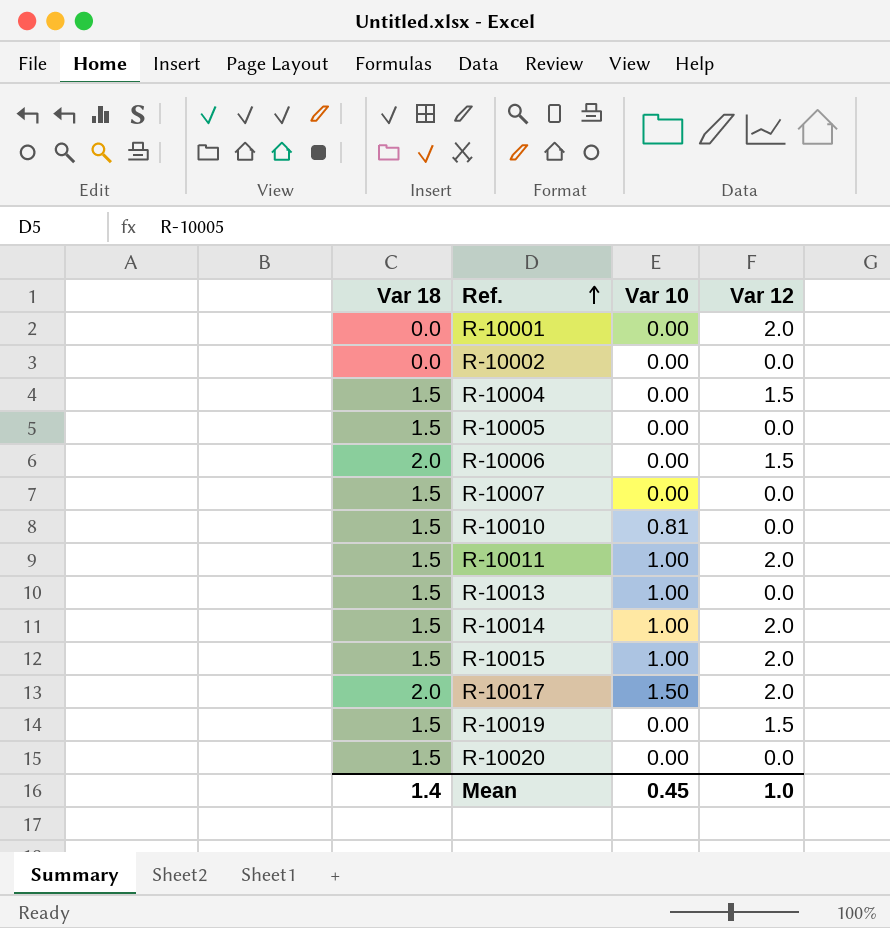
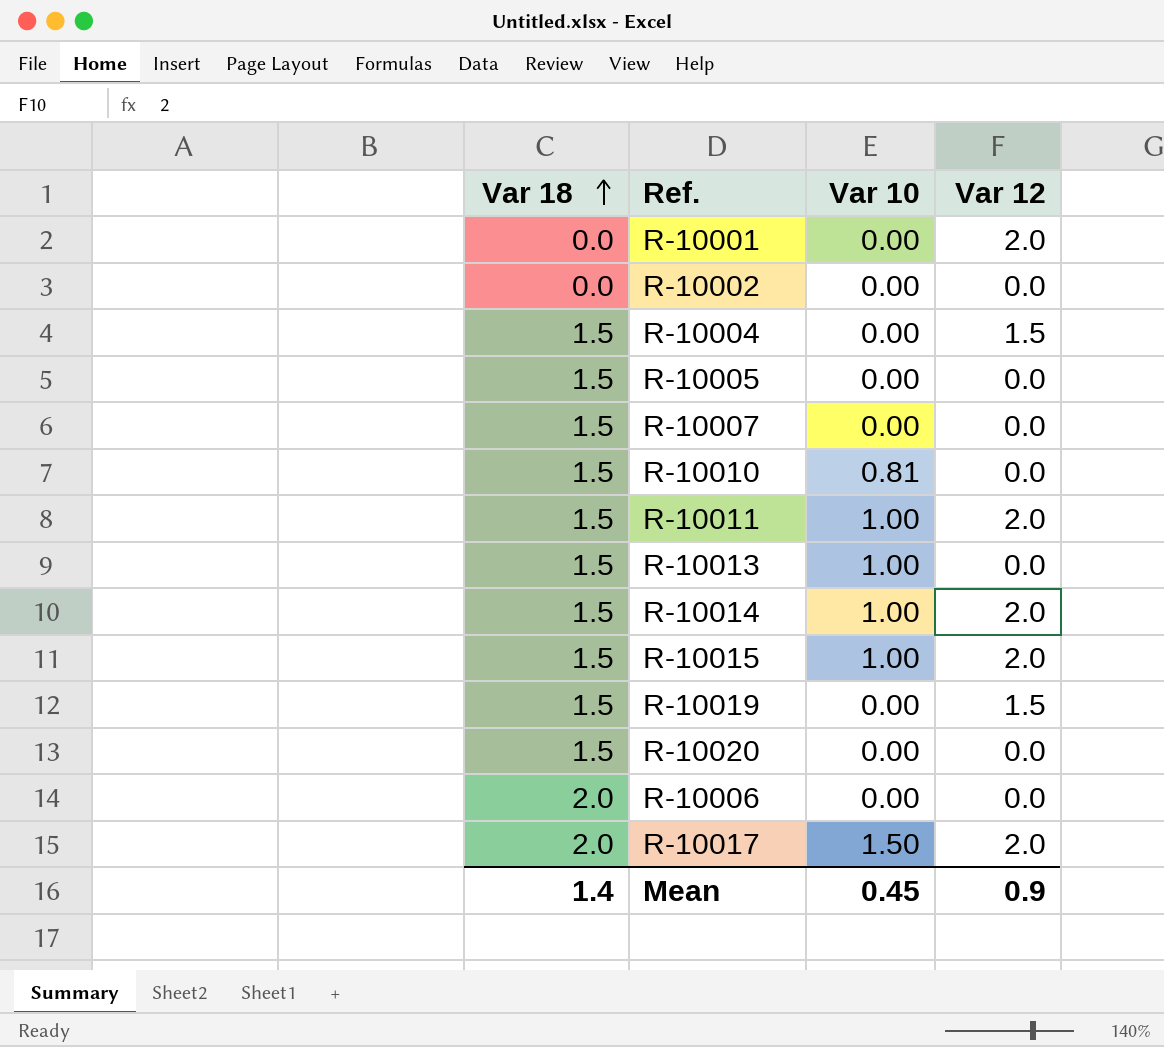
row order: Ref. ascending -> Var 18 ascending
R-10006 | Var 12: 1.5 -> 0.0
Mean | Var 12: 1.0 -> 0.9

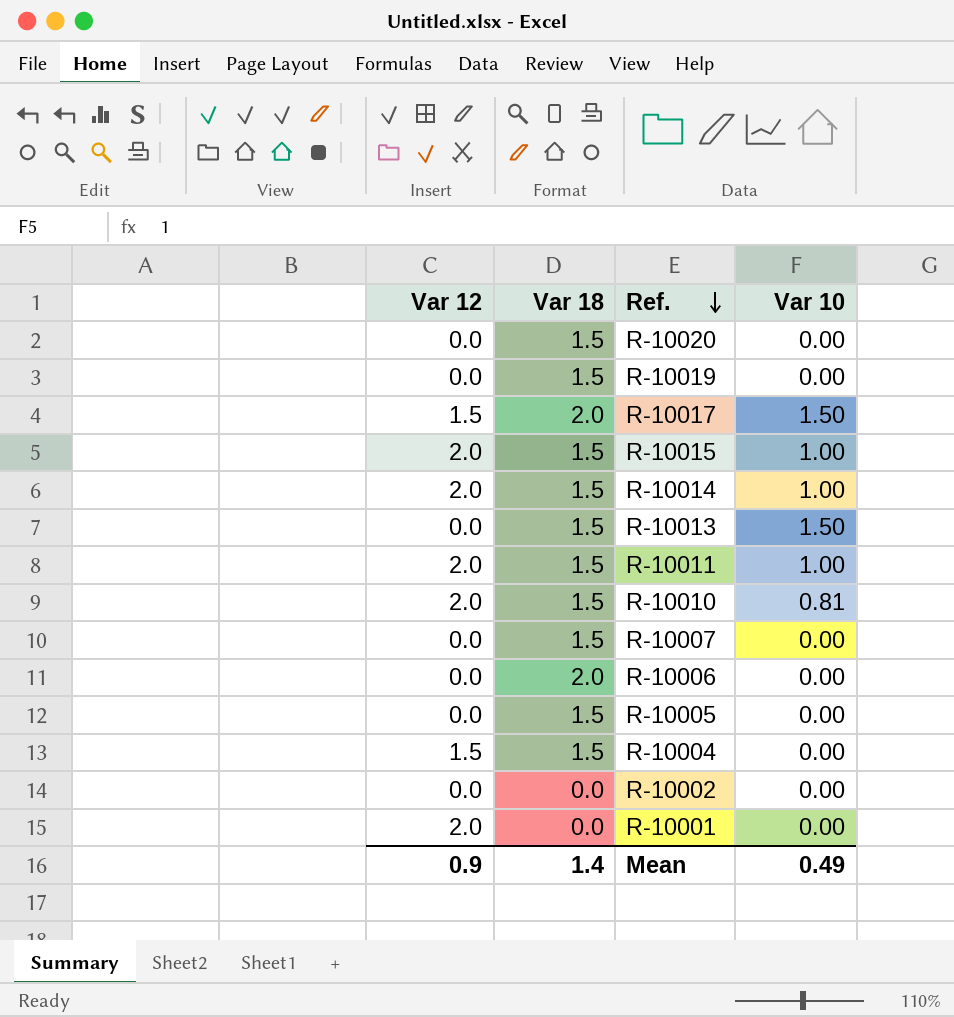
row order: Var 18 ascending -> Ref. descending
column Var 12 | position: 4 -> 1
R-10019 | Var 12: 1.5 -> 0.0
R-10017 | Var 12: 2.0 -> 1.5
R-10013 | Var 10: 1.00 -> 1.50
R-10010 | Var 12: 0.0 -> 2.0
Mean | Var 10: 0.45 -> 0.49

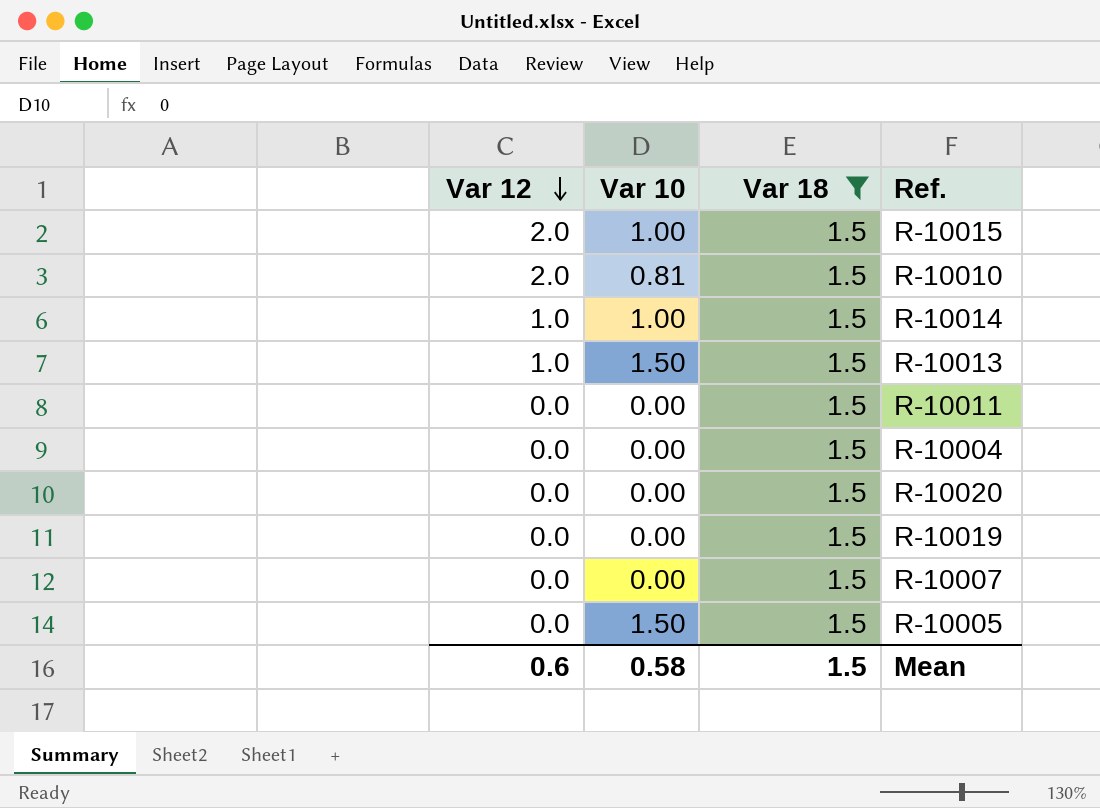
filter: none -> Var 18 = 1.5
row order: Ref. descending -> Var 12 descending
column Var 10 | position: 4 -> 2
R-10014 | Var 12: 2.0 -> 1.0
R-10013 | Var 12: 0.0 -> 1.0
R-10011 | Var 12: 2.0 -> 0.0
R-10011 | Var 10: 1.00 -> 0.00
R-10004 | Var 12: 1.5 -> 0.0
R-10005 | Var 10: 0.00 -> 1.50
Mean | Var 12: 0.9 -> 0.6
Mean | Var 10: 0.49 -> 0.58
Mean | Var 18: 1.4 -> 1.5

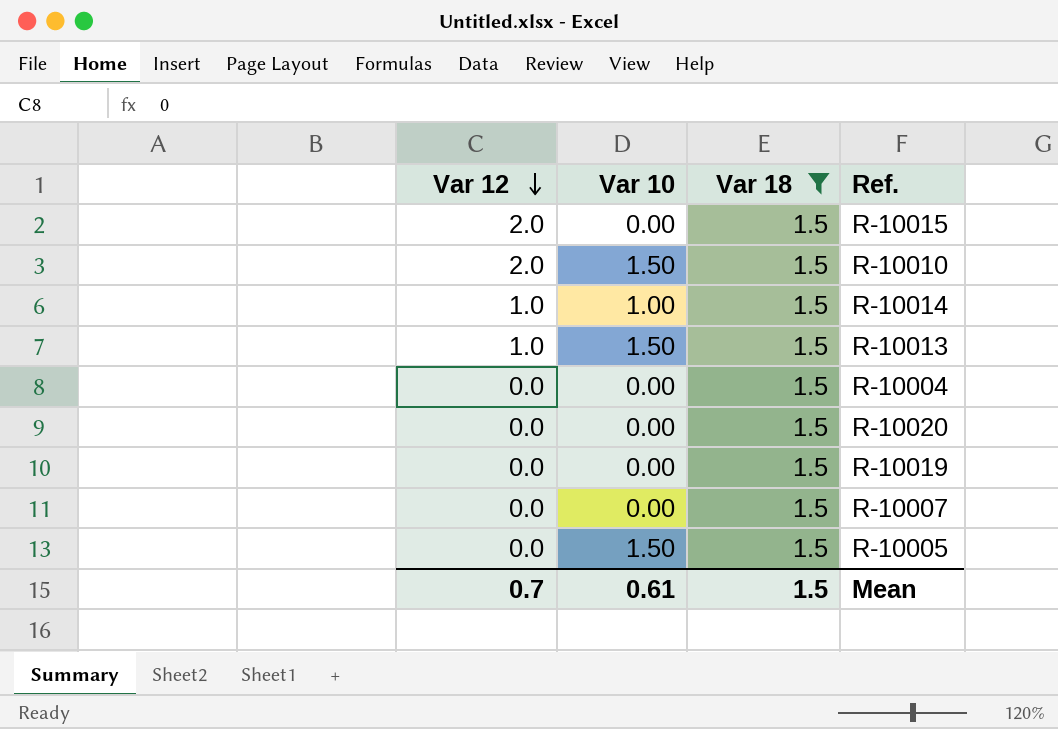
row R-10011: 0.0 | 0.00 | 1.5 -> none
R-10015 | Var 10: 1.00 -> 0.00
R-10010 | Var 10: 0.81 -> 1.50
Mean | Var 12: 0.6 -> 0.7
Mean | Var 10: 0.58 -> 0.61

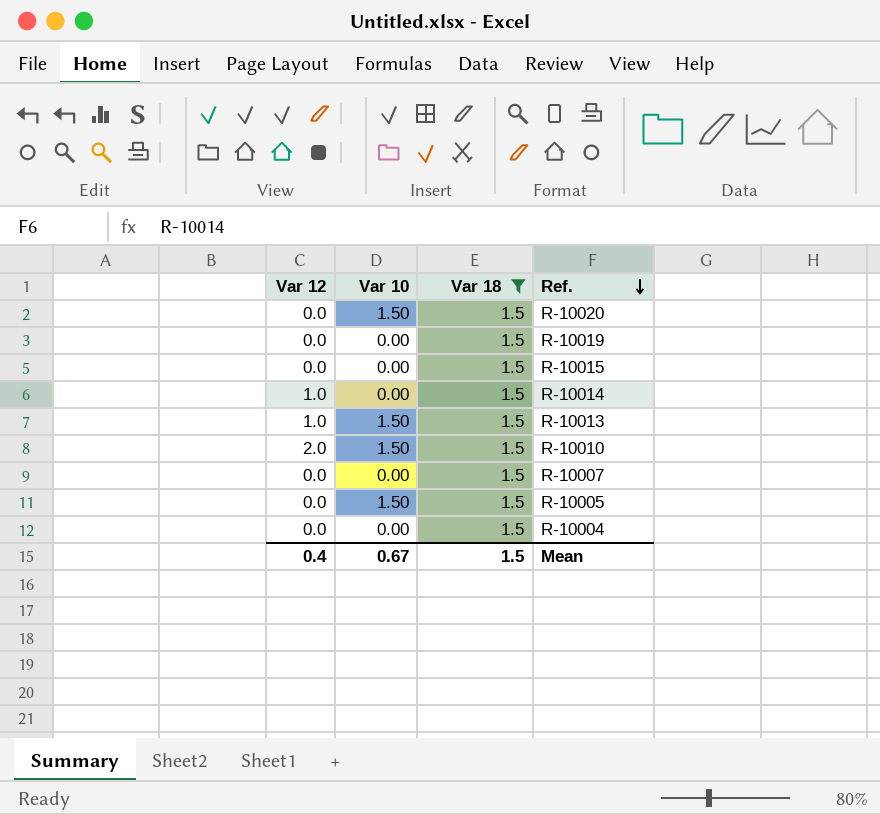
row order: Var 12 descending -> Ref. descending
R-10020 | Var 10: 0.00 -> 1.50
R-10015 | Var 12: 2.0 -> 0.0
R-10014 | Var 10: 1.00 -> 0.00
Mean | Var 12: 0.7 -> 0.4
Mean | Var 10: 0.61 -> 0.67

